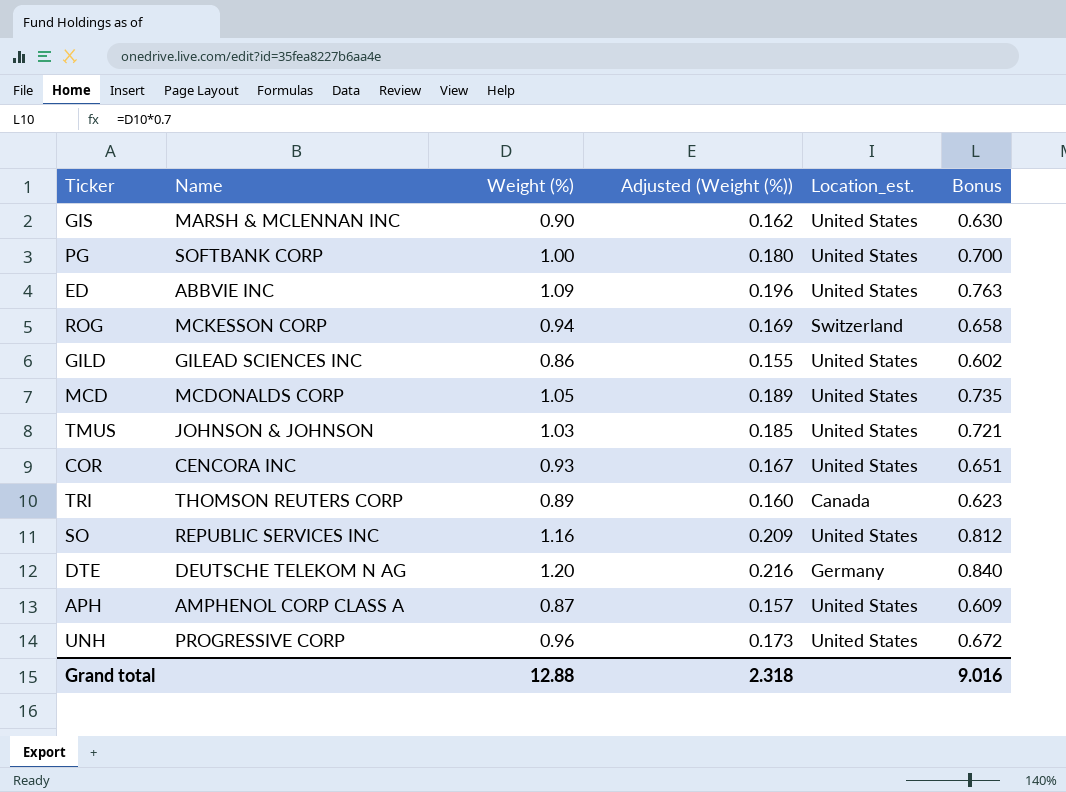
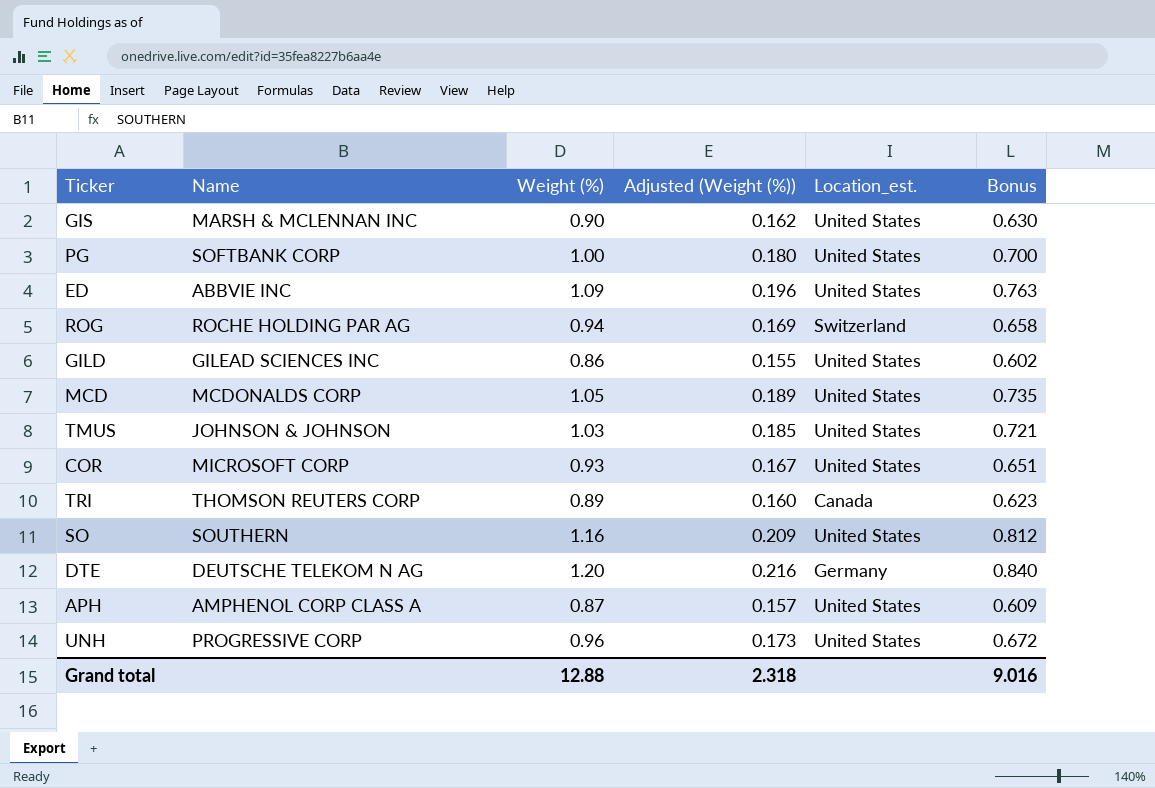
ROG | Name: MCKESSON CORP -> ROCHE HOLDING PAR AG
COR | Name: CENCORA INC -> MICROSOFT CORP
SO | Name: REPUBLIC SERVICES INC -> SOUTHERN

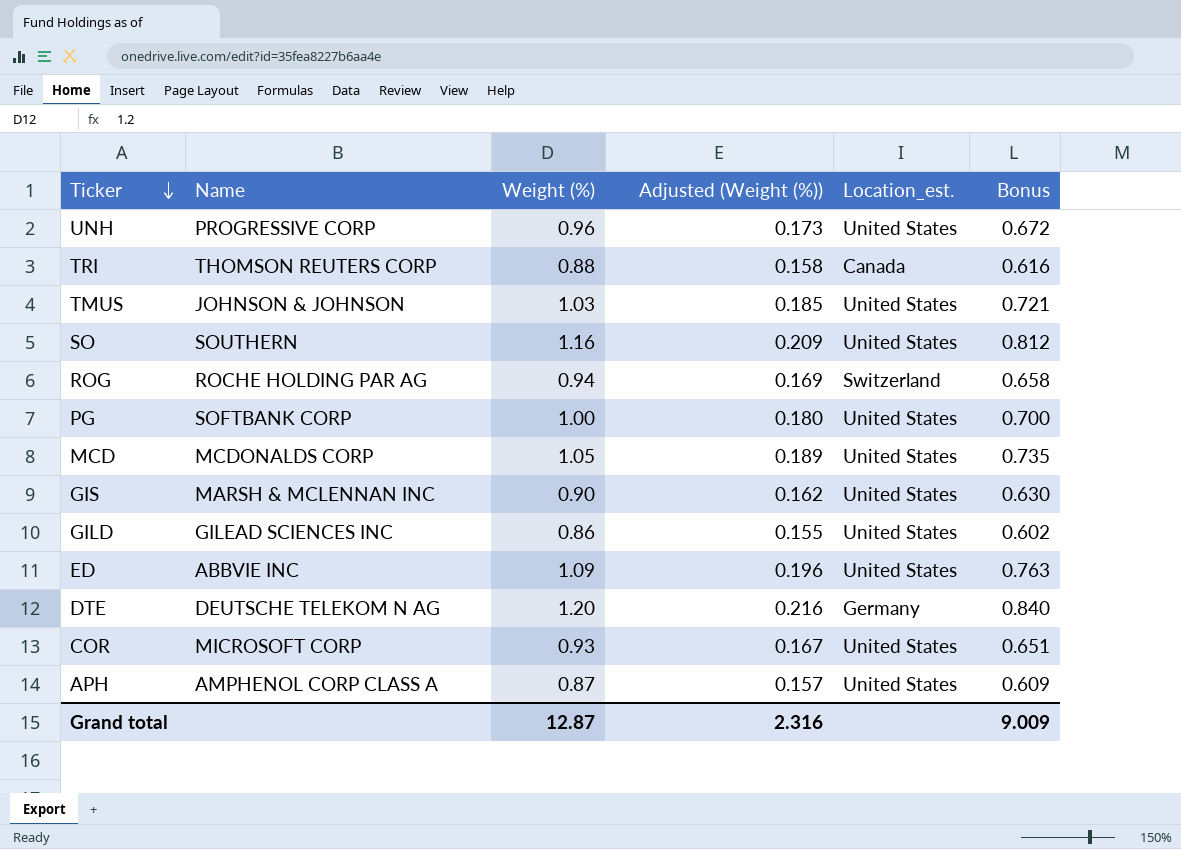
row order: none -> Ticker descending
TRI | Weight (%): 0.89 -> 0.88
TRI | Adjusted (Weight (%)): 0.160 -> 0.158
TRI | Bonus: 0.623 -> 0.616
Grand total | Weight (%): 12.88 -> 12.87
Grand total | Adjusted (Weight (%)): 2.318 -> 2.316
Grand total | Bonus: 9.016 -> 9.009

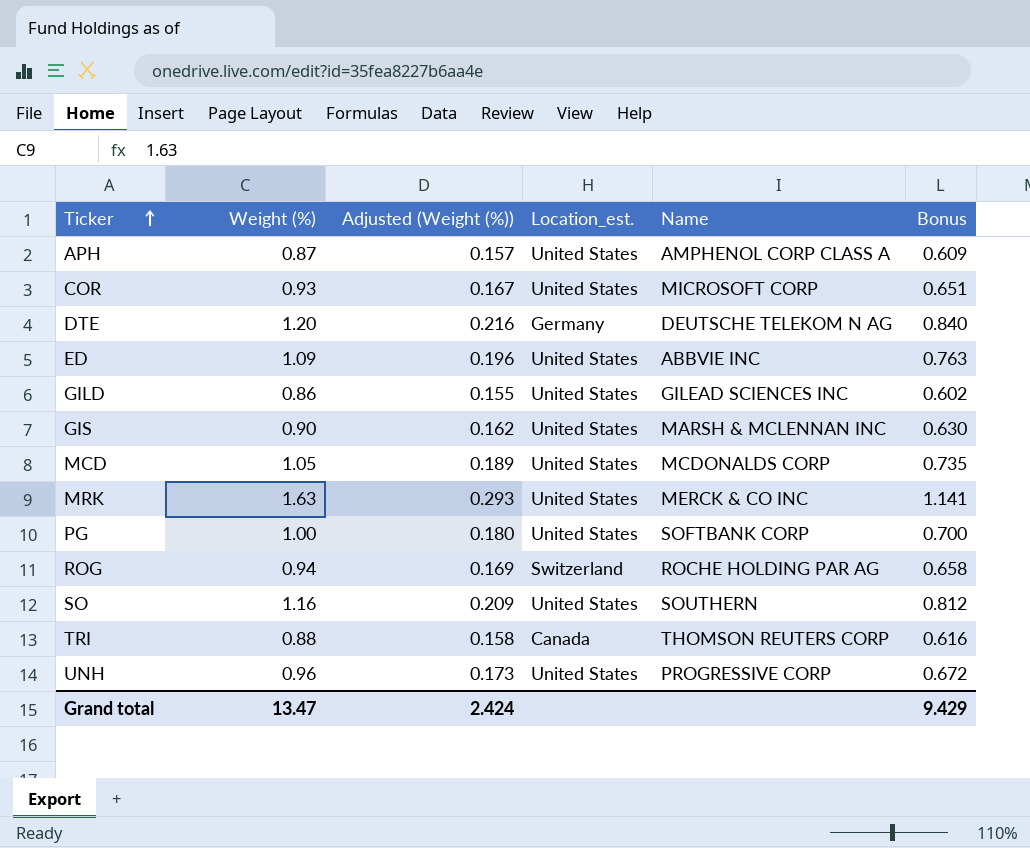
row order: Ticker descending -> Ticker ascending
column Name | position: 2 -> 5
row TMUS: JOHNSON & JOHNSON | 1.03 | 0.185 | United States | 0.721 -> none
row MRK: none -> 1.63 | 0.293 | United States | MERCK & CO INC | 1.141
Grand total | Weight (%): 12.87 -> 13.47
Grand total | Adjusted (Weight (%)): 2.316 -> 2.424
Grand total | Bonus: 9.009 -> 9.429

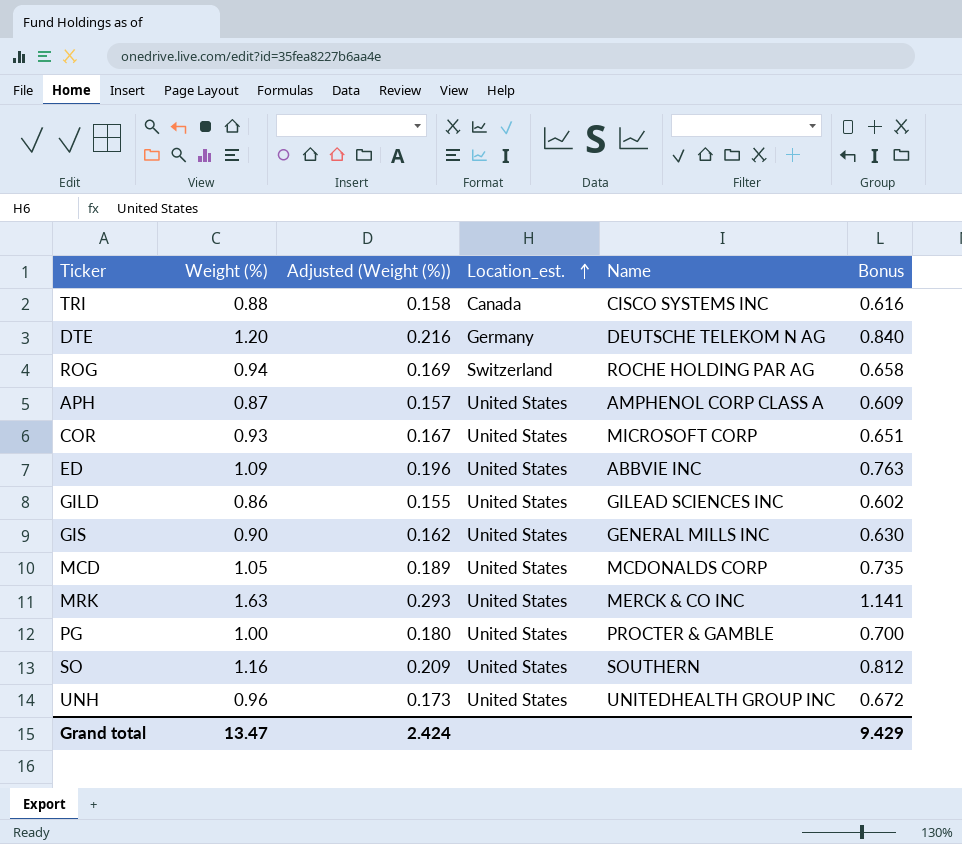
row order: Ticker ascending -> Location_est. ascending
TRI | Name: THOMSON REUTERS CORP -> CISCO SYSTEMS INC
GIS | Name: MARSH & MCLENNAN INC -> GENERAL MILLS INC
PG | Name: SOFTBANK CORP -> PROCTER & GAMBLE
UNH | Name: PROGRESSIVE CORP -> UNITEDHEALTH GROUP INC

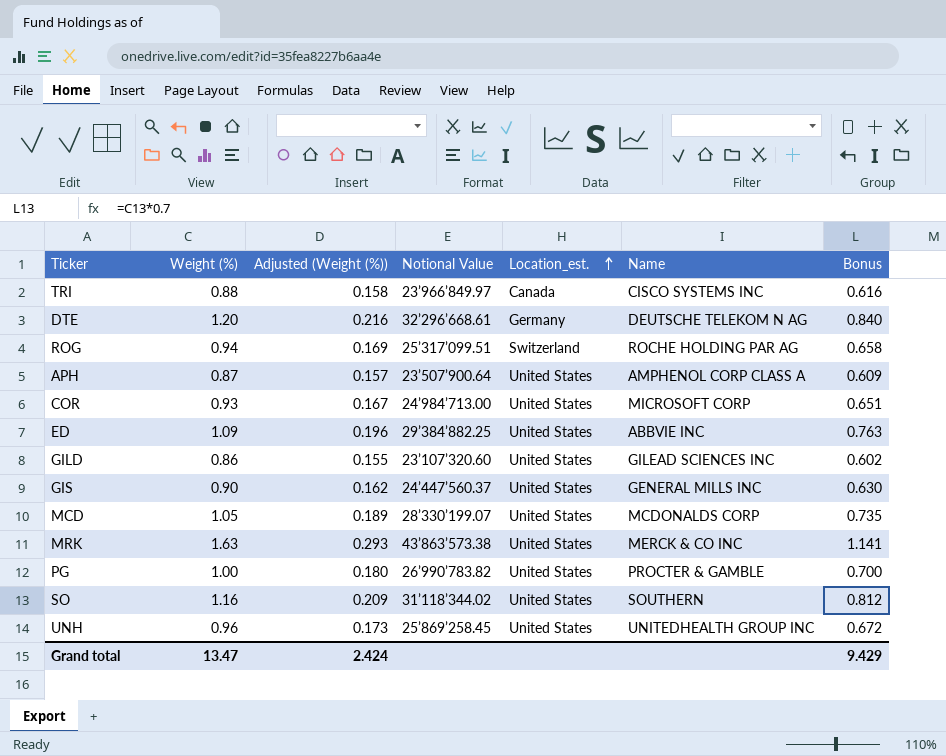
column Notional Value | position: none -> 4

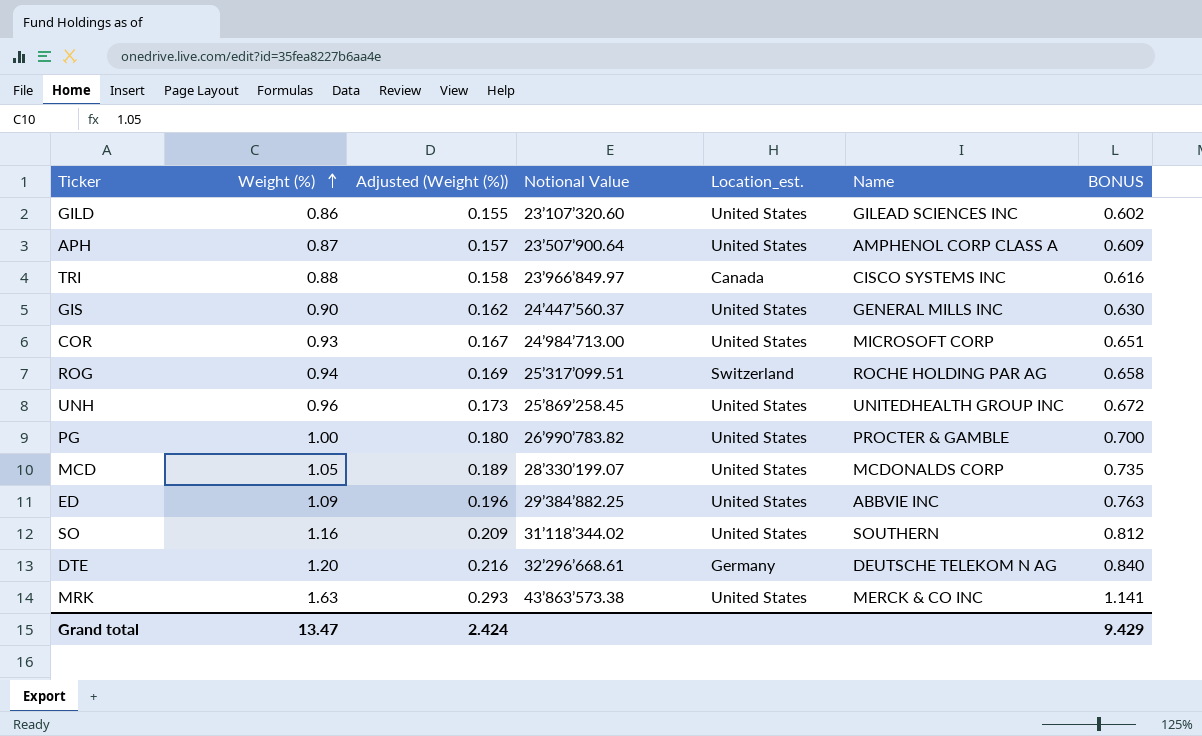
row order: Location_est. ascending -> Weight (%) ascending
column name: Bonus -> BONUS

